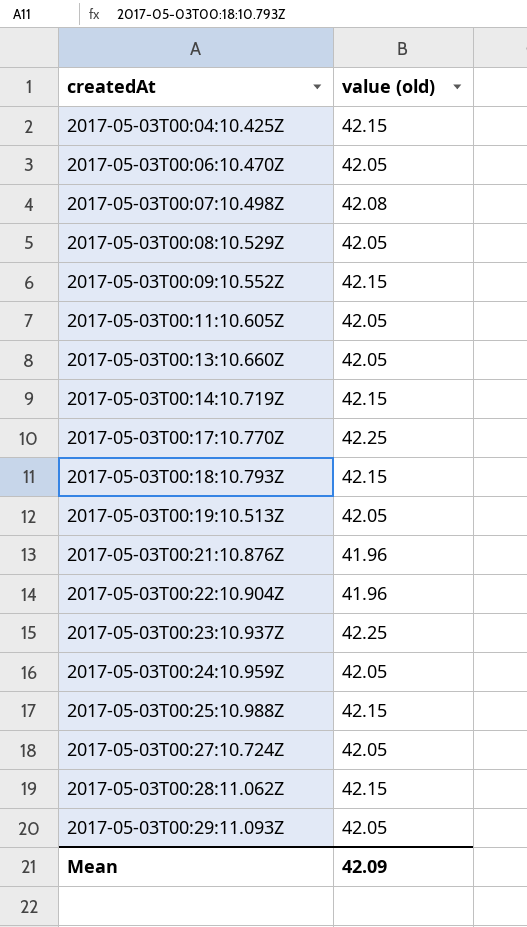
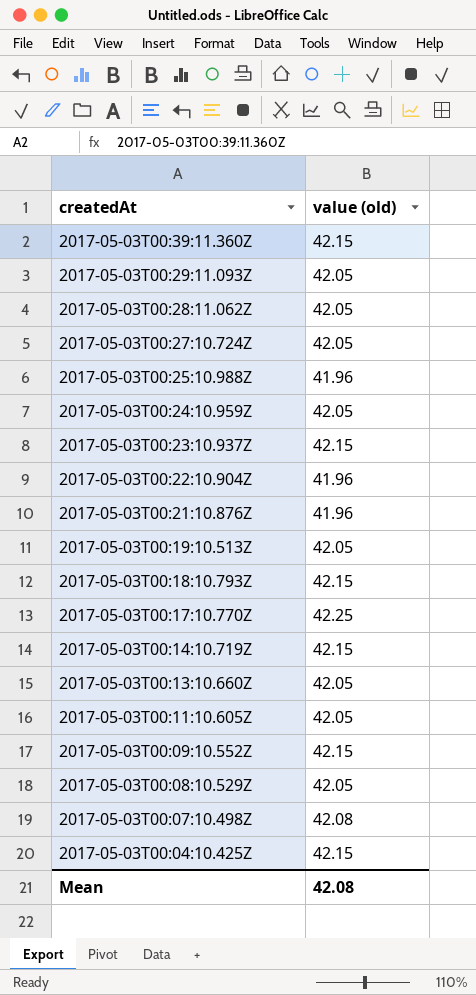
row order: createdAt ascending -> createdAt descending
row 2017-05-03T00:06:10.470Z: 42.05 -> none
row 2017-05-03T00:39:11.360Z: none -> 42.15
2017-05-03T00:28:11.062Z | value (old): 42.15 -> 42.05
2017-05-03T00:25:10.988Z | value (old): 42.15 -> 41.96
2017-05-03T00:23:10.937Z | value (old): 42.25 -> 42.15
Mean | value (old): 42.09 -> 42.08

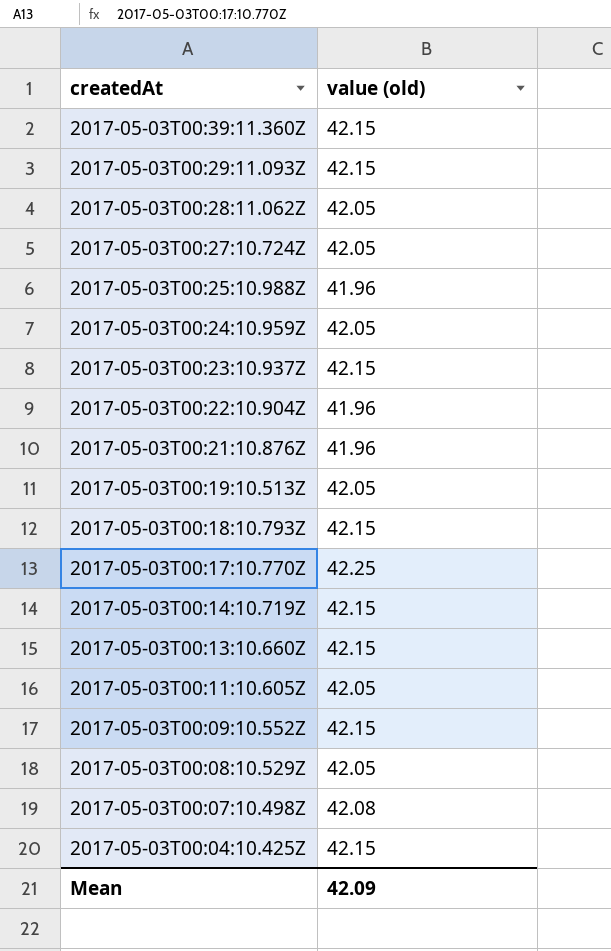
2017-05-03T00:29:11.093Z | value (old): 42.05 -> 42.15
2017-05-03T00:13:10.660Z | value (old): 42.05 -> 42.15
Mean | value (old): 42.08 -> 42.09

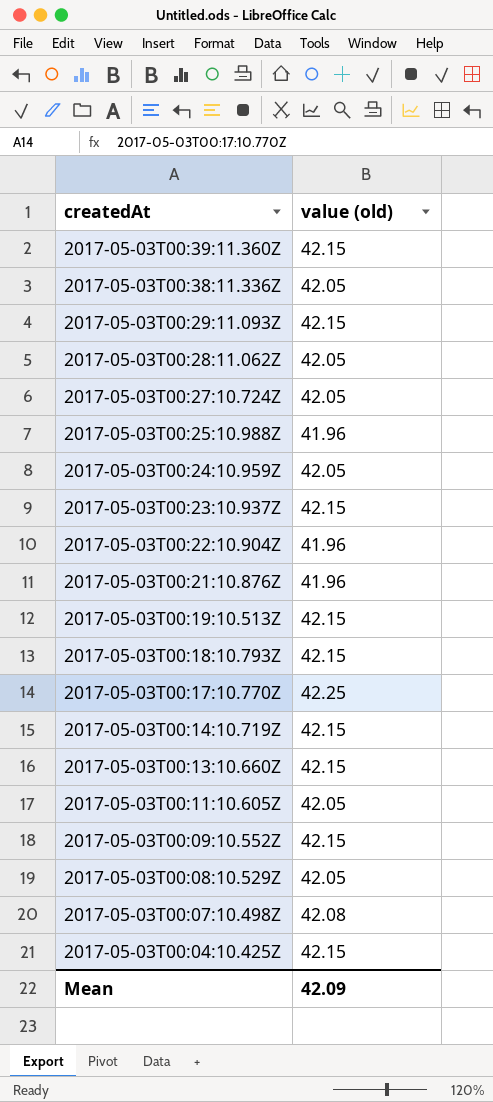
row 2017-05-03T00:38:11.336Z: none -> 42.05
2017-05-03T00:19:10.513Z | value (old): 42.05 -> 42.15

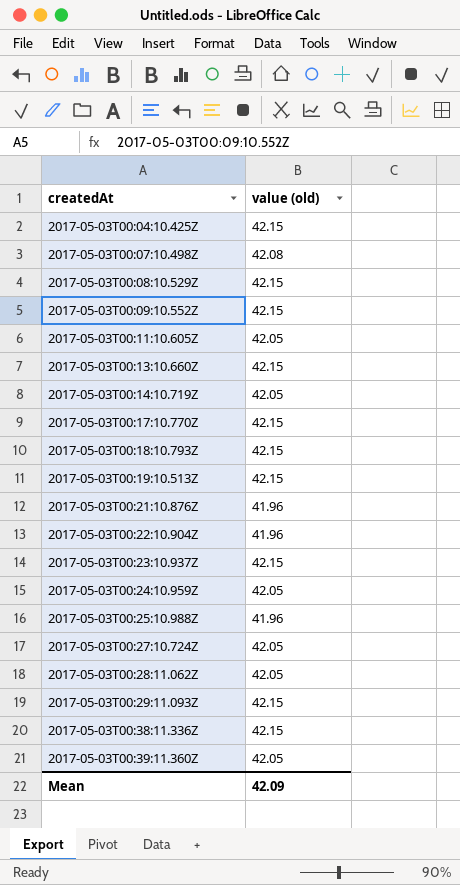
row order: createdAt descending -> createdAt ascending
2017-05-03T00:08:10.529Z | value (old): 42.05 -> 42.15
2017-05-03T00:14:10.719Z | value (old): 42.15 -> 42.05
2017-05-03T00:17:10.770Z | value (old): 42.25 -> 42.15
2017-05-03T00:38:11.336Z | value (old): 42.05 -> 42.15
2017-05-03T00:39:11.360Z | value (old): 42.15 -> 42.05

